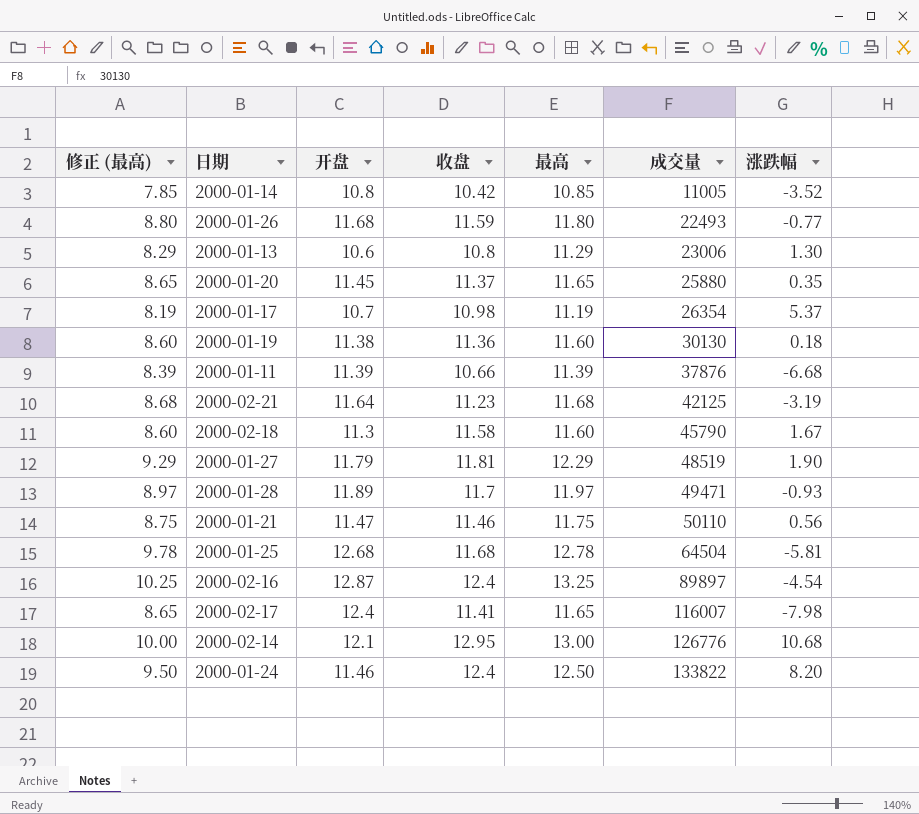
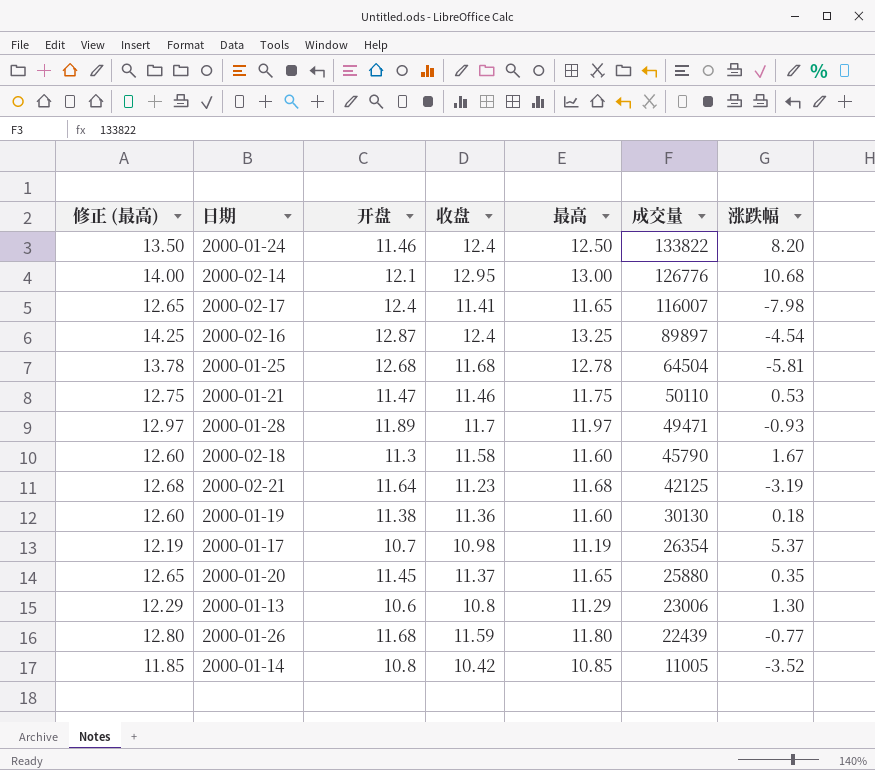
row order: 成交量 ascending -> 成交量 descending
column 修正 (最高) | formula: [最高] - 3 -> [最高] + 1
row 2000-01-11: 8.39 | 11.39 | 10.66 | 11.39 | 37876 | -6.68 -> none
row 2000-01-27: 9.29 | 11.79 | 11.81 | 12.29 | 48519 | 1.90 -> none
2000-01-21 | 涨跌幅: 0.56 -> 0.53
2000-01-26 | 成交量: 22493 -> 22439

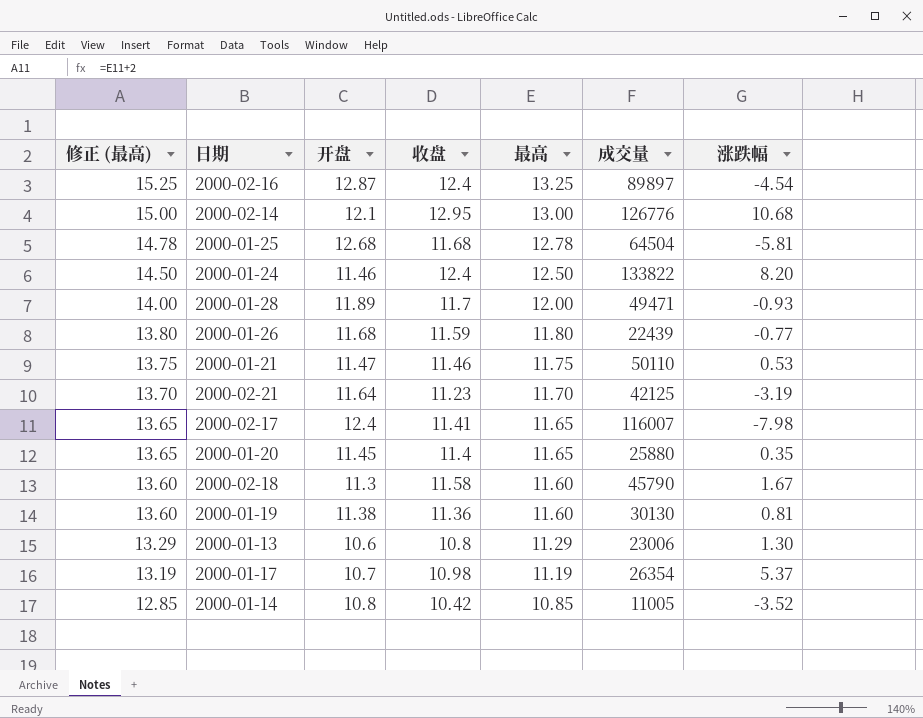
row order: 成交量 descending -> 修正 (最高) descending
column 修正 (最高) | formula: [最高] + 1 -> [最高] + 2
2000-01-28 | 最高: 11.97 -> 12.00
2000-02-21 | 最高: 11.68 -> 11.70
2000-01-20 | 收盘: 11.37 -> 11.4
2000-01-19 | 涨跌幅: 0.18 -> 0.81

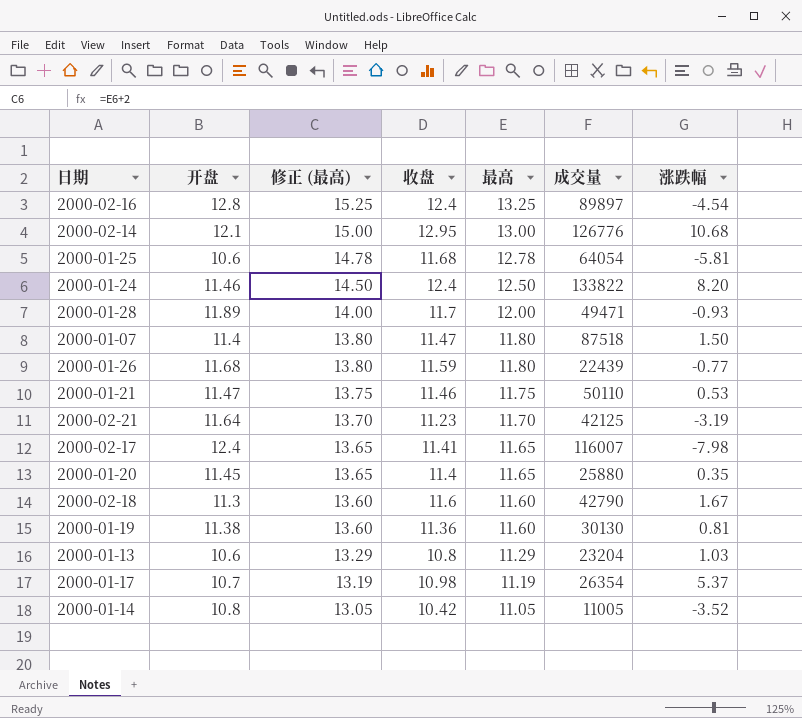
column 修正 (最高) | position: 1 -> 3
2000-02-16 | 开盘: 12.87 -> 12.8
2000-01-25 | 开盘: 12.68 -> 10.6
2000-01-25 | 成交量: 64504 -> 64054
row 2000-01-07: none -> 11.4 | 13.80 | 11.47 | 11.80 | 87518 | 1.50
2000-02-18 | 收盘: 11.58 -> 11.6
2000-02-18 | 成交量: 45790 -> 42790
2000-01-13 | 成交量: 23006 -> 23204
2000-01-13 | 涨跌幅: 1.30 -> 1.03
2000-01-14 | 修正 (最高): 12.85 -> 13.05
2000-01-14 | 最高: 10.85 -> 11.05

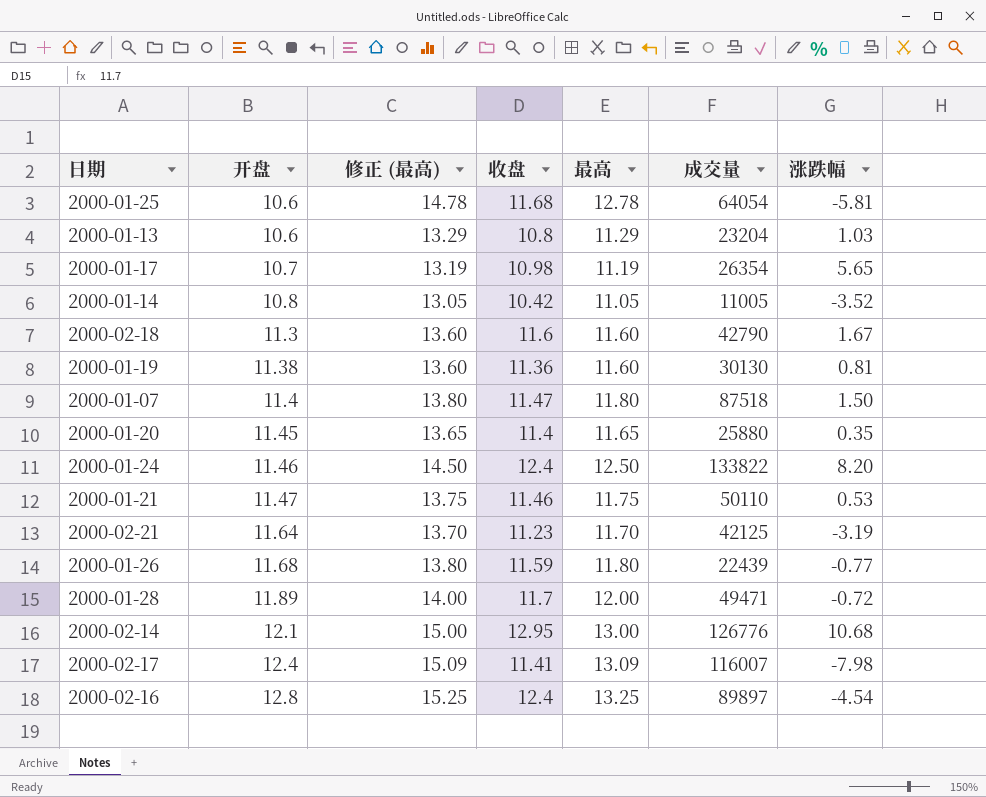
row order: 修正 (最高) descending -> 开盘 ascending
2000-01-17 | 涨跌幅: 5.37 -> 5.65
2000-01-28 | 涨跌幅: -0.93 -> -0.72
2000-02-17 | 修正 (最高): 13.65 -> 15.09
2000-02-17 | 最高: 11.65 -> 13.09

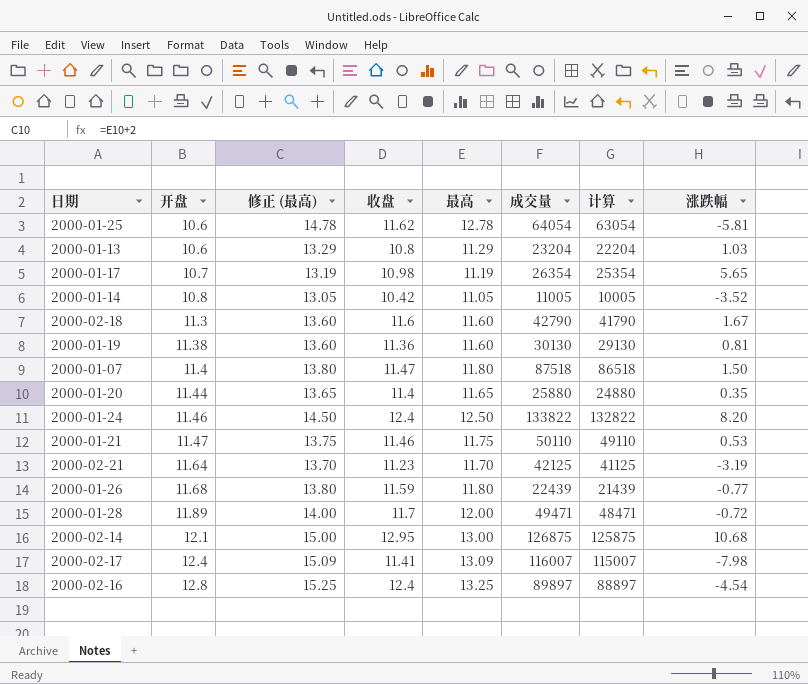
column 计算 | formula: none -> [成交量] - 1000
2000-01-25 | 收盘: 11.68 -> 11.62
2000-01-20 | 开盘: 11.45 -> 11.44
2000-02-14 | 成交量: 126776 -> 126875

